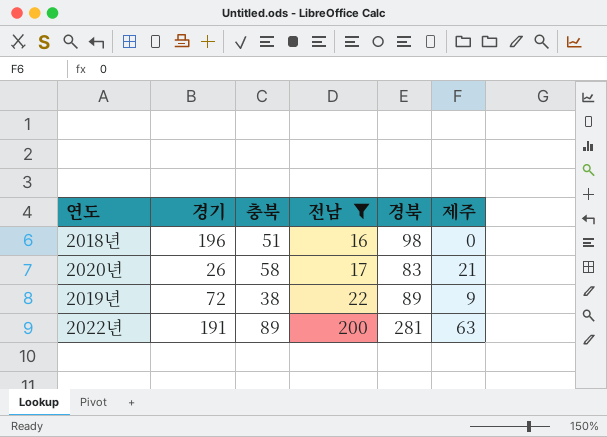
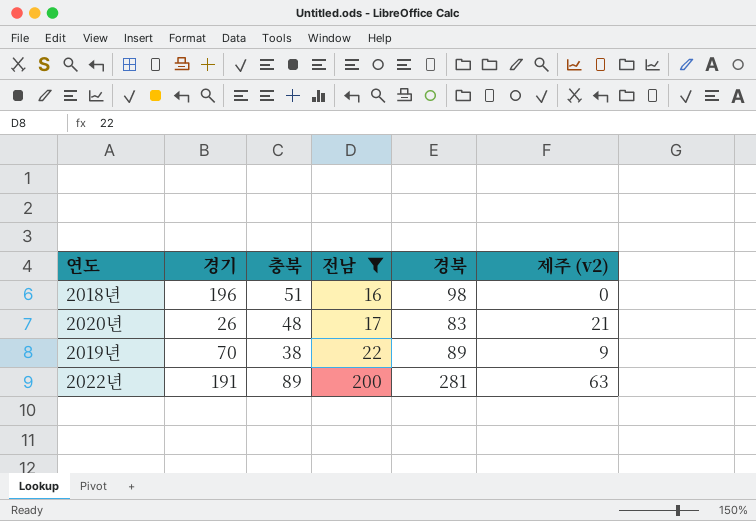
column name: 제주 -> 제주 (v2)
2020년 | 충북: 58 -> 48
2019년 | 경기: 72 -> 70

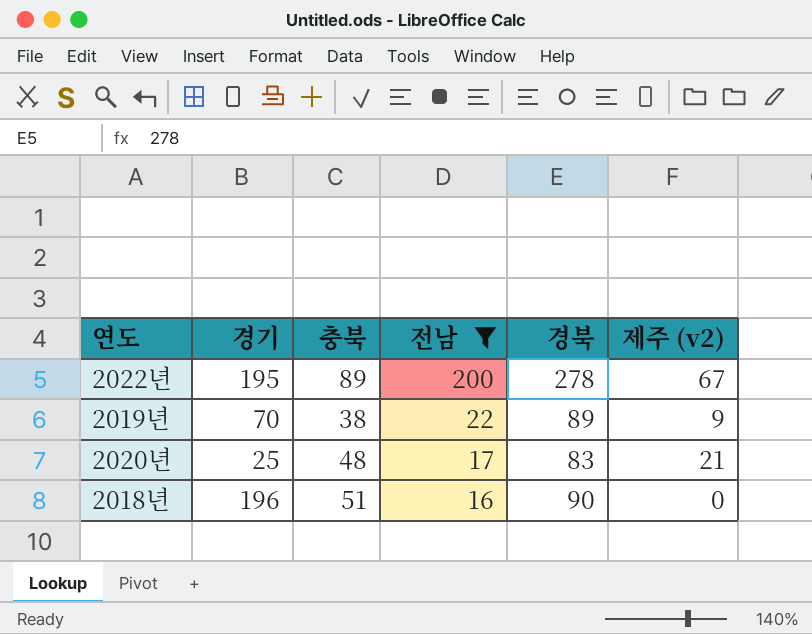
row order: 전남 ascending -> 전남 descending
2022년 | 경기: 191 -> 195
2022년 | 경북: 281 -> 278
2022년 | 제주 (v2): 63 -> 67
2020년 | 경기: 26 -> 25
2018년 | 경북: 98 -> 90

